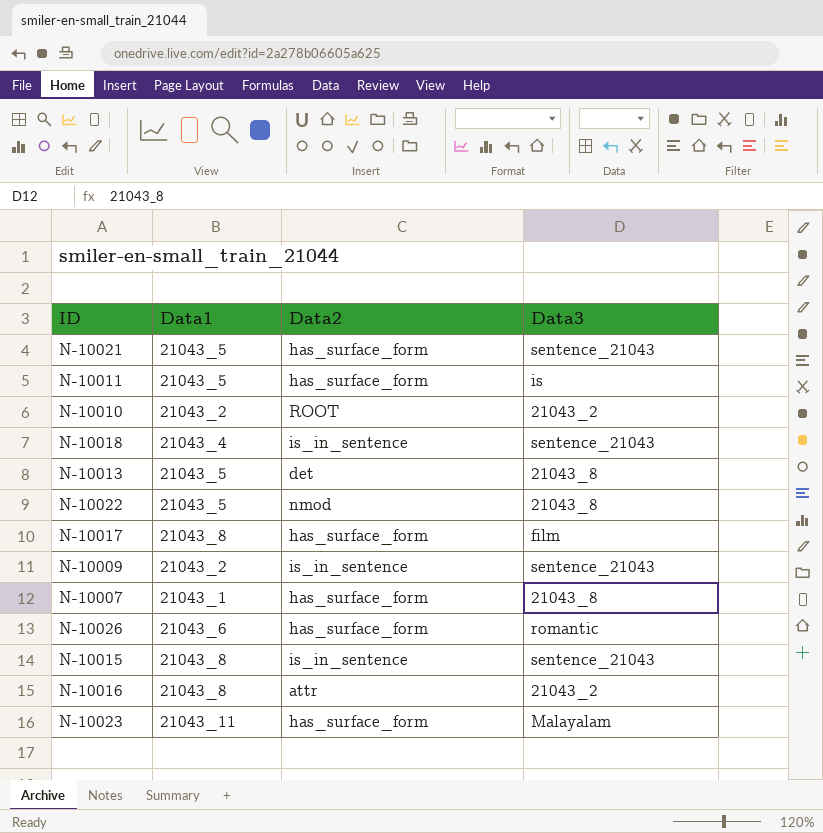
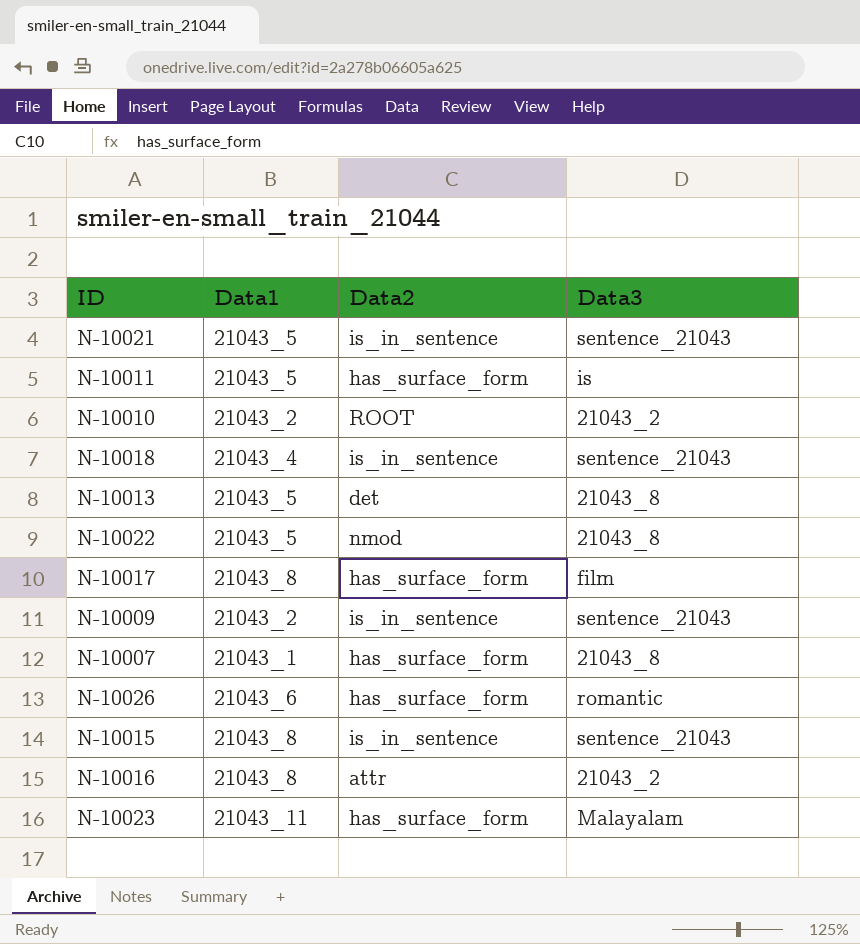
N-10021 | Data2: has_surface_form -> is_in_sentence

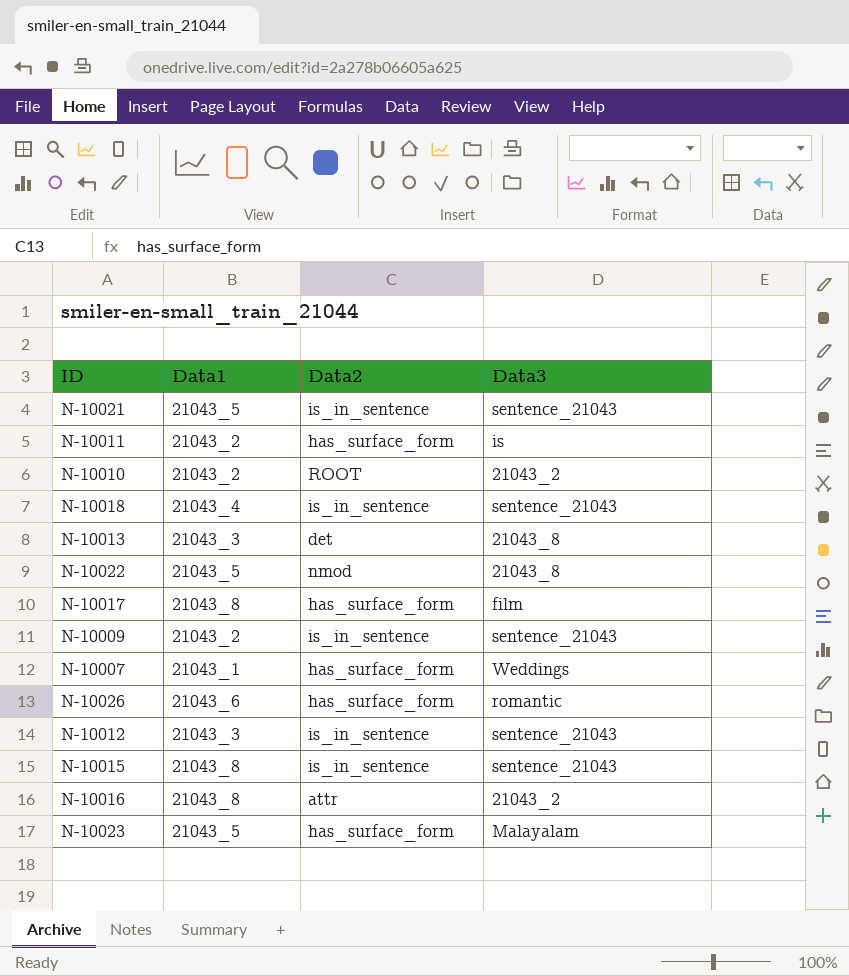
N-10011 | Data1: 21043_5 -> 21043_2
N-10013 | Data1: 21043_5 -> 21043_3
N-10007 | Data3: 21043_8 -> Weddings
row N-10012: none -> 21043_3 | is_in_sentence | sentence_21043
N-10023 | Data1: 21043_11 -> 21043_5

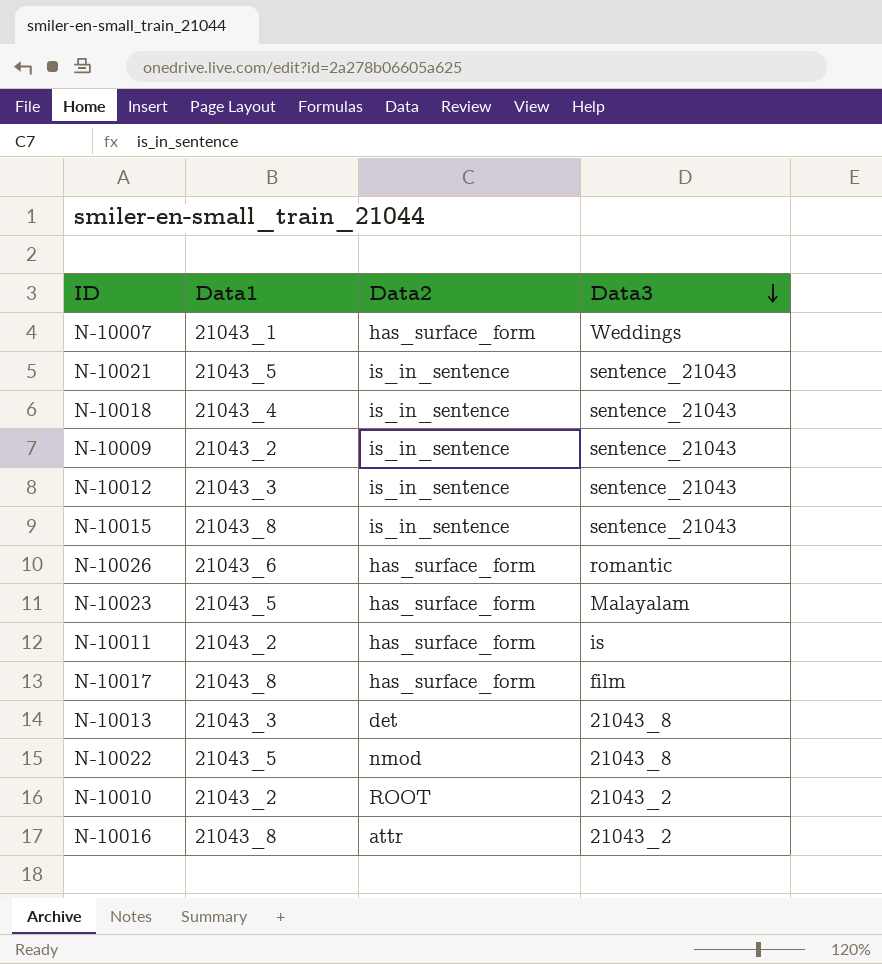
row order: none -> Data3 descending

